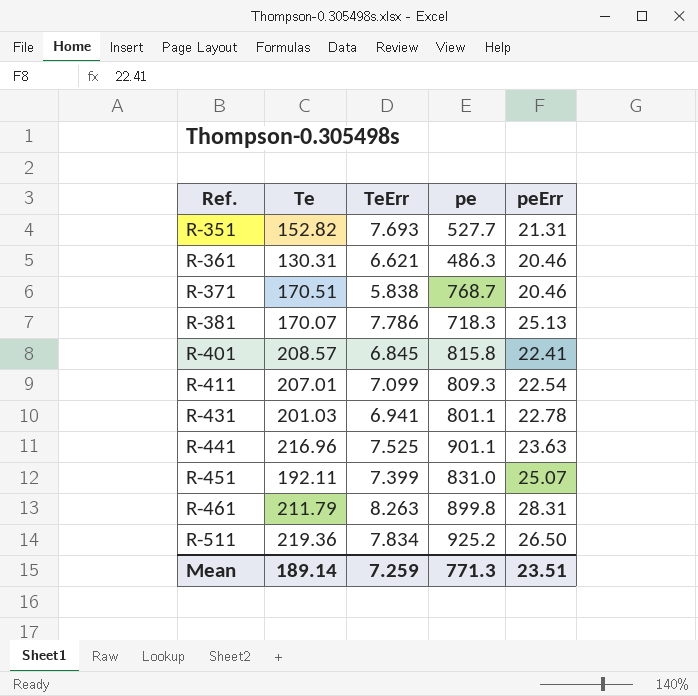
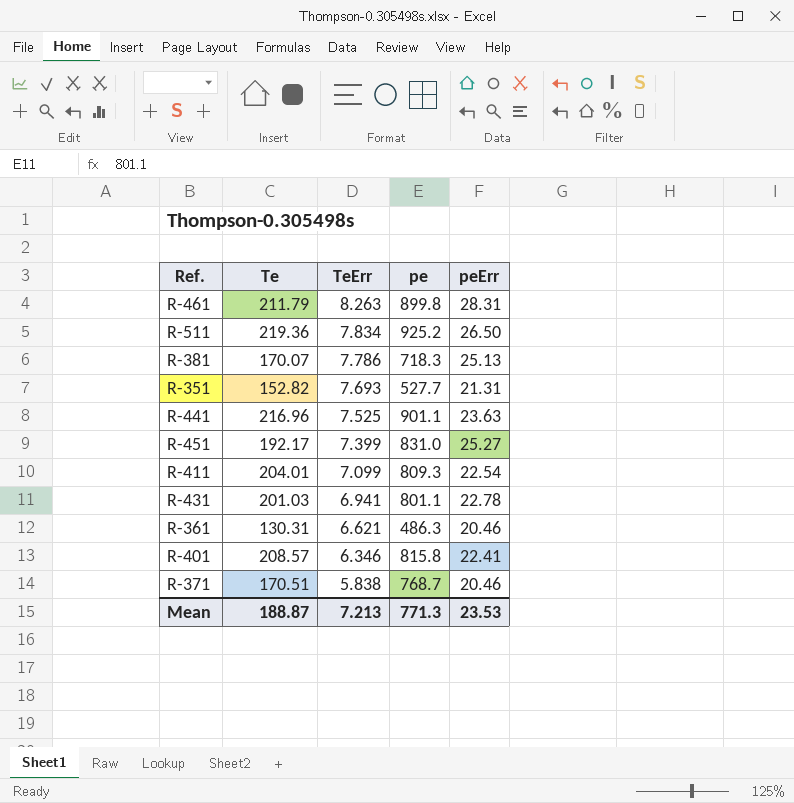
row order: Ref. ascending -> TeErr descending
R-451 | Te: 192.11 -> 192.17
R-451 | peErr: 25.07 -> 25.27
R-411 | Te: 207.01 -> 204.01
R-401 | TeErr: 6.845 -> 6.346
Mean | Te: 189.14 -> 188.87
Mean | TeErr: 7.259 -> 7.213
Mean | peErr: 23.51 -> 23.53

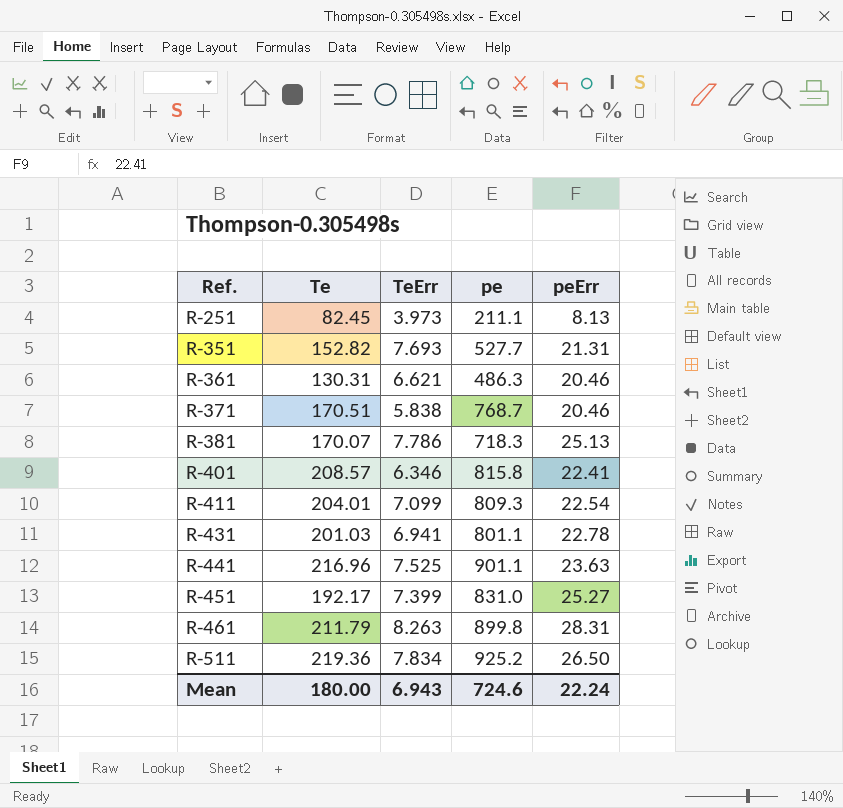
row order: TeErr descending -> Ref. ascending
row R-251: none -> 82.45 | 3.973 | 211.1 | 8.13
Mean | Te: 188.87 -> 180.00
Mean | TeErr: 7.213 -> 6.943
Mean | pe: 771.3 -> 724.6
Mean | peErr: 23.53 -> 22.24

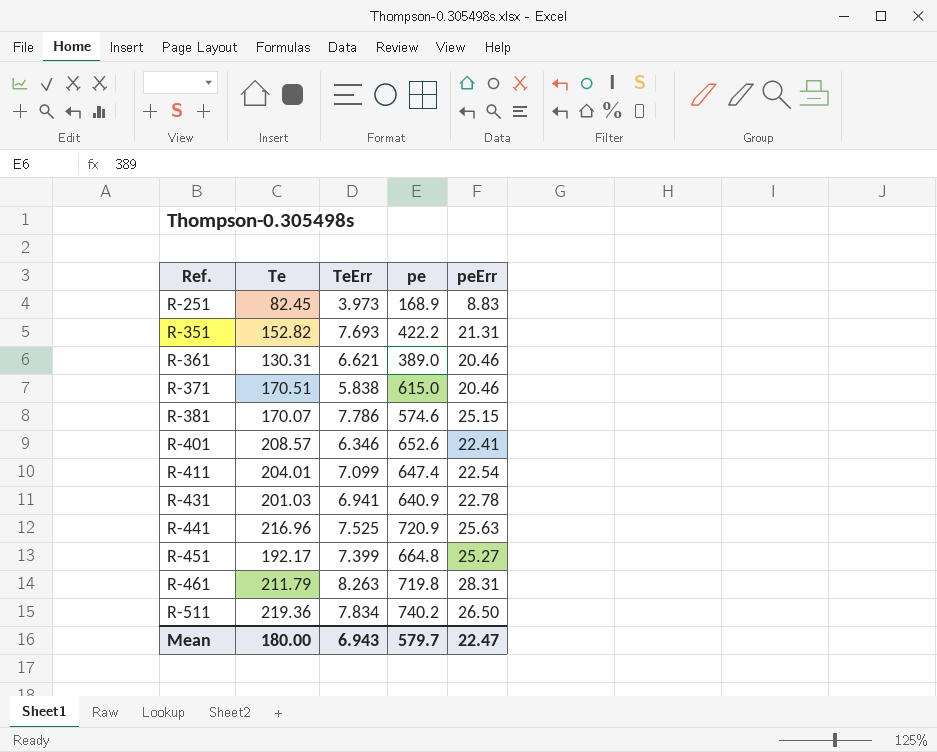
R-251 | pe: 211.1 -> 168.9
R-251 | peErr: 8.13 -> 8.83
R-351 | pe: 527.7 -> 422.2
R-361 | pe: 486.3 -> 389.0
R-371 | pe: 768.7 -> 615.0
R-381 | pe: 718.3 -> 574.6
R-381 | peErr: 25.13 -> 25.15
R-401 | pe: 815.8 -> 652.6
R-411 | pe: 809.3 -> 647.4
R-431 | pe: 801.1 -> 640.9
R-441 | pe: 901.1 -> 720.9
R-441 | peErr: 23.63 -> 25.63
R-451 | pe: 831.0 -> 664.8
R-461 | pe: 899.8 -> 719.8
R-511 | pe: 925.2 -> 740.2
Mean | pe: 724.6 -> 579.7
Mean | peErr: 22.24 -> 22.47

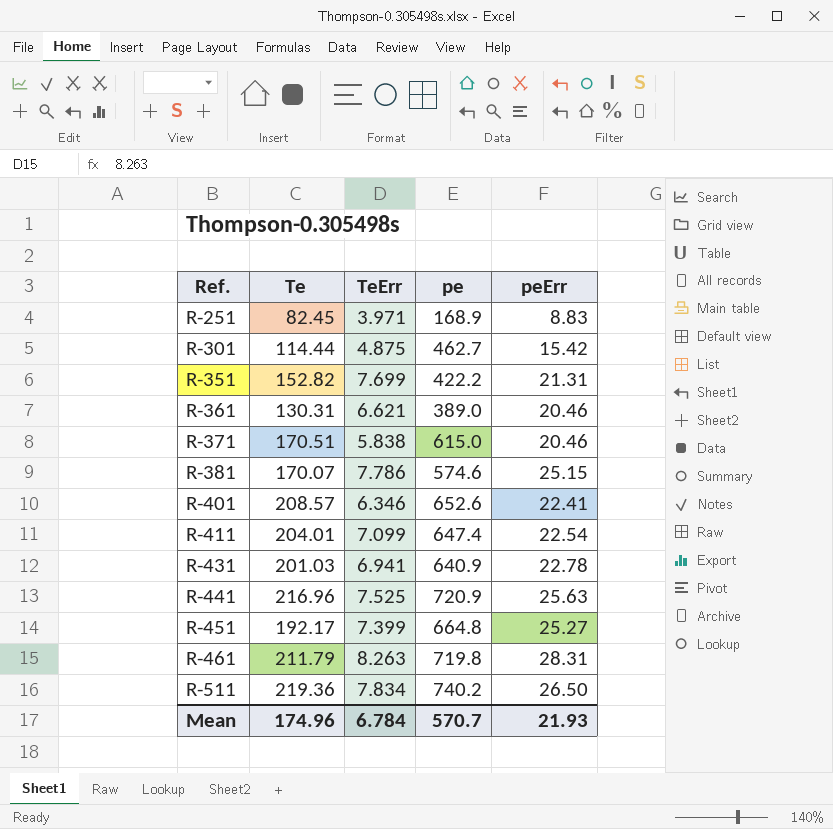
R-251 | TeErr: 3.973 -> 3.971
row R-301: none -> 114.44 | 4.875 | 462.7 | 15.42
R-351 | TeErr: 7.693 -> 7.699
Mean | Te: 180.00 -> 174.96
Mean | TeErr: 6.943 -> 6.784
Mean | pe: 579.7 -> 570.7
Mean | peErr: 22.47 -> 21.93

